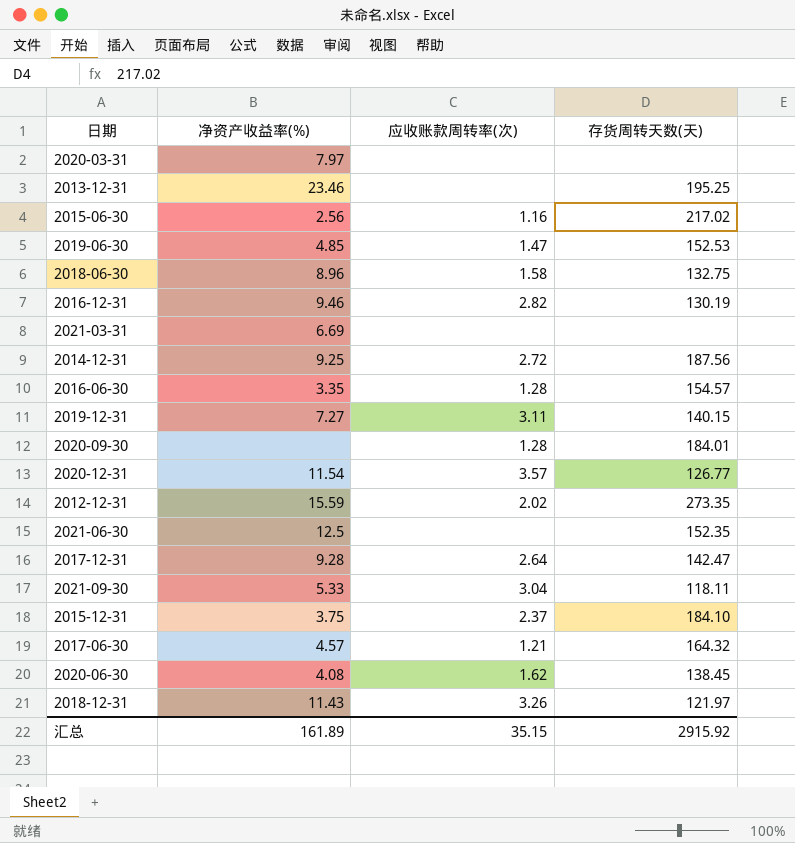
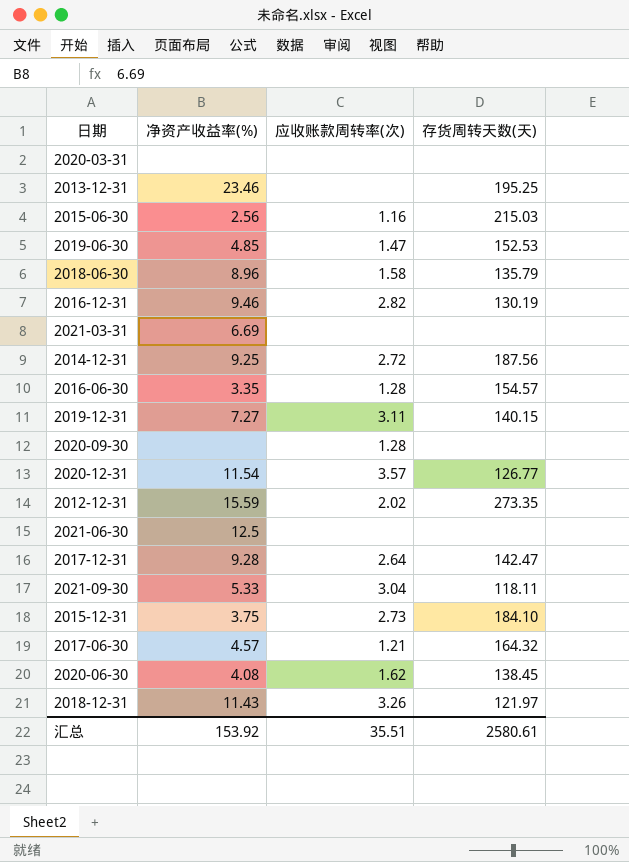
2020-03-31 | 净资产收益率(%): 7.97 -> none
2015-06-30 | 存货周转天数(天): 217.02 -> 215.03
2018-06-30 | 存货周转天数(天): 132.75 -> 135.79
2020-09-30 | 存货周转天数(天): 184.01 -> none
2021-06-30 | 存货周转天数(天): 152.35 -> none
2015-12-31 | 应收账款周转率(次): 2.37 -> 2.73
汇总 | 净资产收益率(%): 161.89 -> 153.92
汇总 | 应收账款周转率(次): 35.15 -> 35.51
汇总 | 存货周转天数(天): 2915.92 -> 2580.61

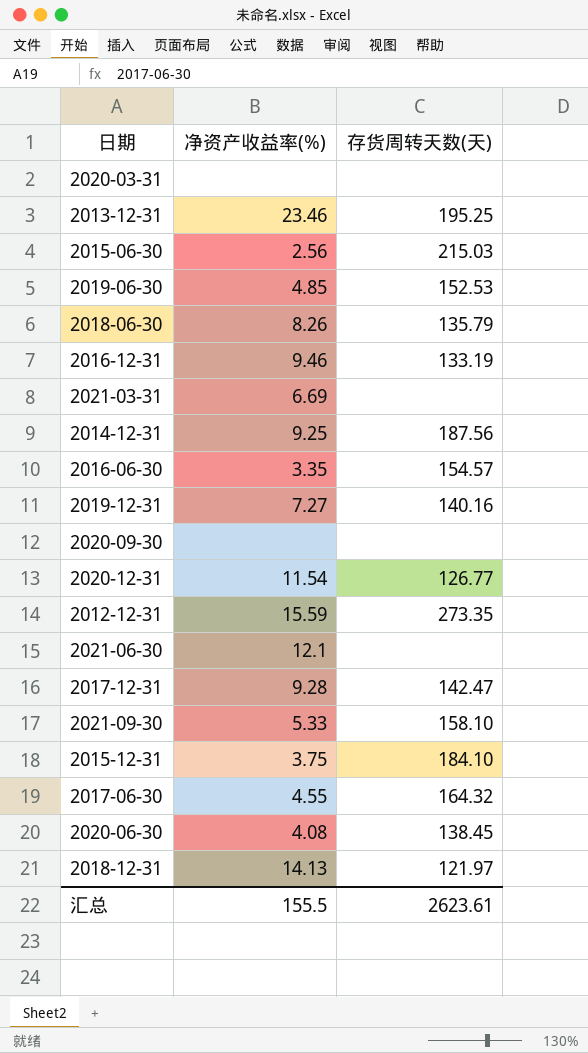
column 应收账款周转率(次) | position: 3 -> none
2018-06-30 | 净资产收益率(%): 8.96 -> 8.26
2016-12-31 | 存货周转天数(天): 130.19 -> 133.19
2019-12-31 | 存货周转天数(天): 140.15 -> 140.16
2021-06-30 | 净资产收益率(%): 12.5 -> 12.1
2021-09-30 | 存货周转天数(天): 118.11 -> 158.10
2017-06-30 | 净资产收益率(%): 4.57 -> 4.55
2018-12-31 | 净资产收益率(%): 11.43 -> 14.13
汇总 | 净资产收益率(%): 153.92 -> 155.5
汇总 | 存货周转天数(天): 2580.61 -> 2623.61

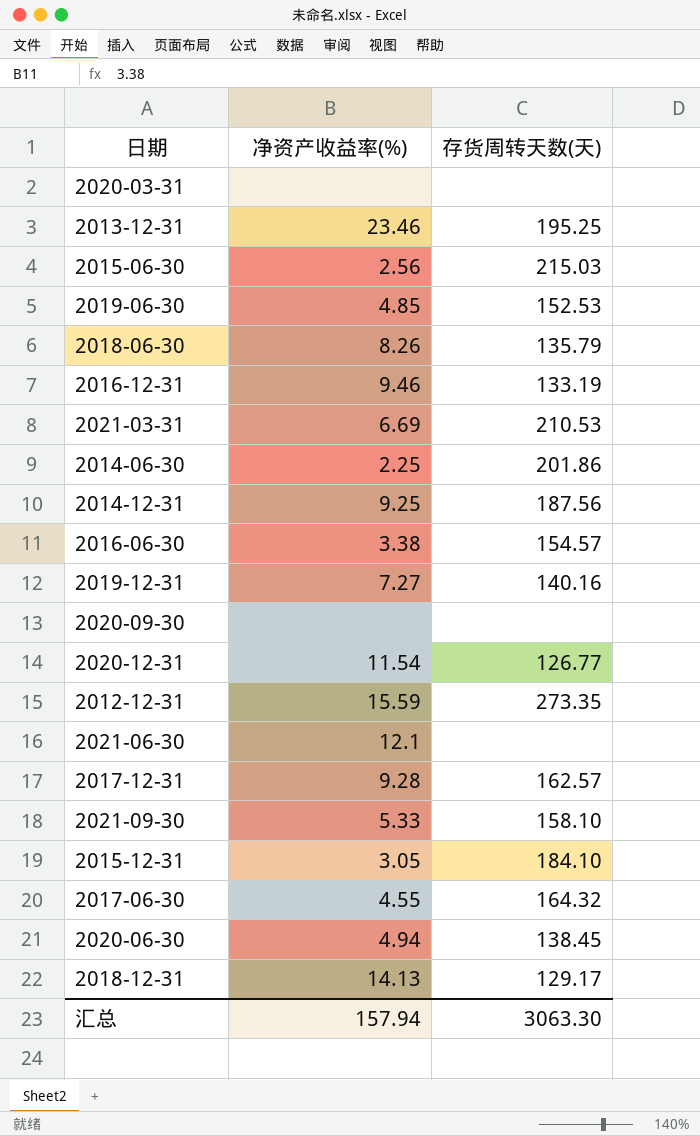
2021-03-31 | 存货周转天数(天): none -> 210.53
row 2014-06-30: none -> 2.25 | 201.86
2016-06-30 | 净资产收益率(%): 3.35 -> 3.38
2017-12-31 | 存货周转天数(天): 142.47 -> 162.57
2015-12-31 | 净资产收益率(%): 3.75 -> 3.05
2020-06-30 | 净资产收益率(%): 4.08 -> 4.94
2018-12-31 | 存货周转天数(天): 121.97 -> 129.17
汇总 | 净资产收益率(%): 155.5 -> 157.94
汇总 | 存货周转天数(天): 2623.61 -> 3063.30

